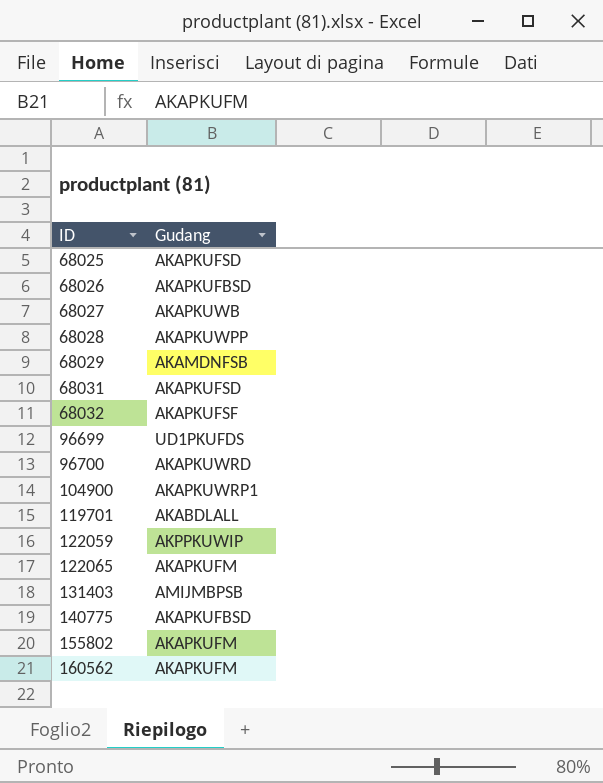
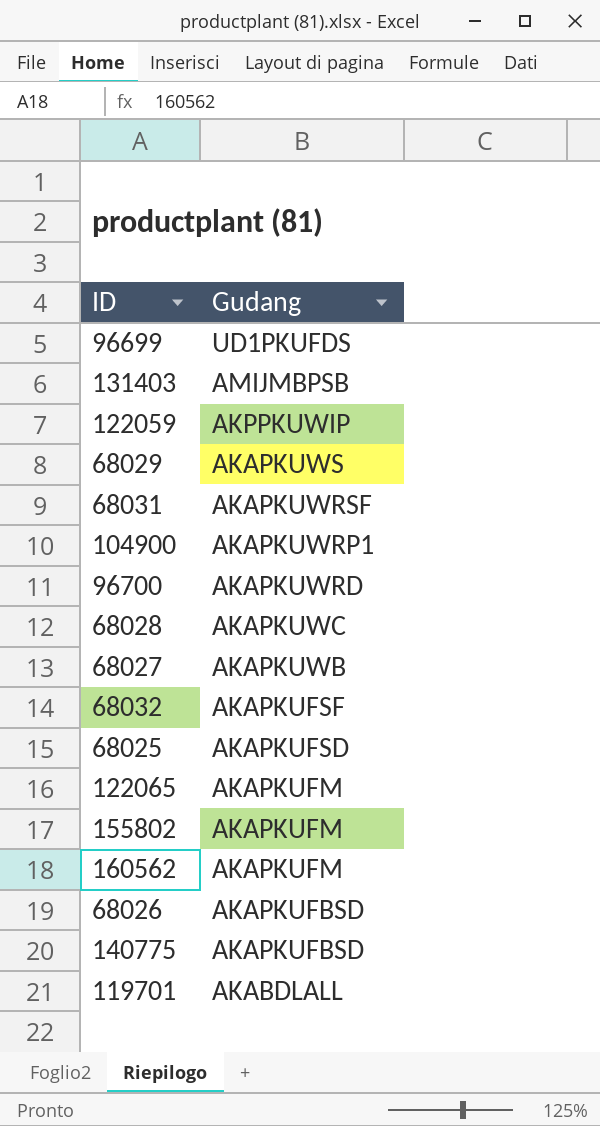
row order: ID ascending -> Gudang descending
68029 | Gudang: AKAMDNFSB -> AKAPKUWS
68031 | Gudang: AKAPKUFSD -> AKAPKUWRSF
68028 | Gudang: AKAPKUWPP -> AKAPKUWC

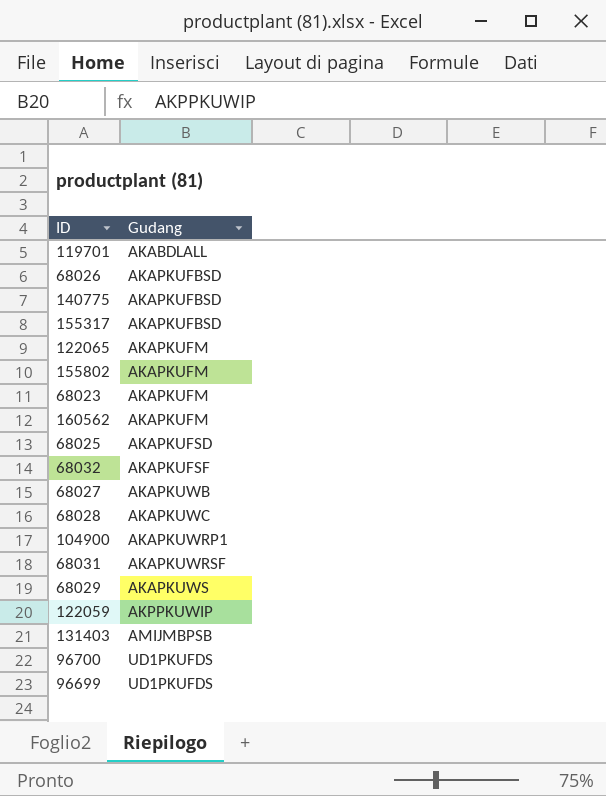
row order: Gudang descending -> Gudang ascending
row 155317: none -> AKAPKUFBSD
row 68023: none -> AKAPKUFM
96700 | Gudang: AKAPKUWRD -> UD1PKUFDS

